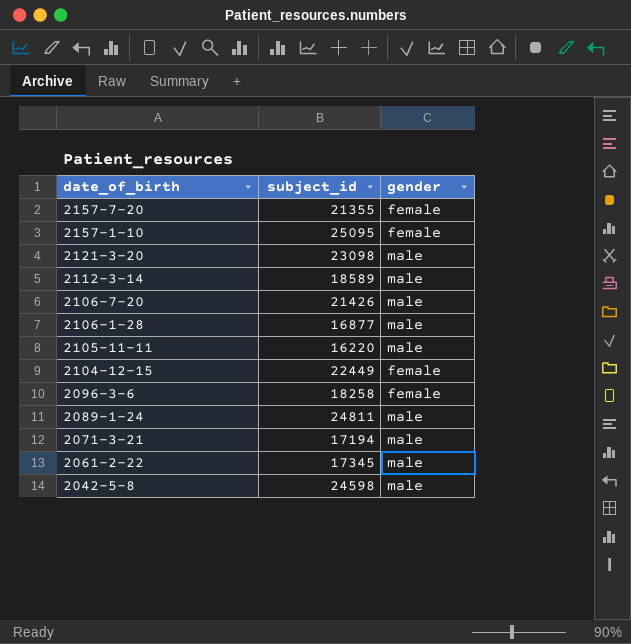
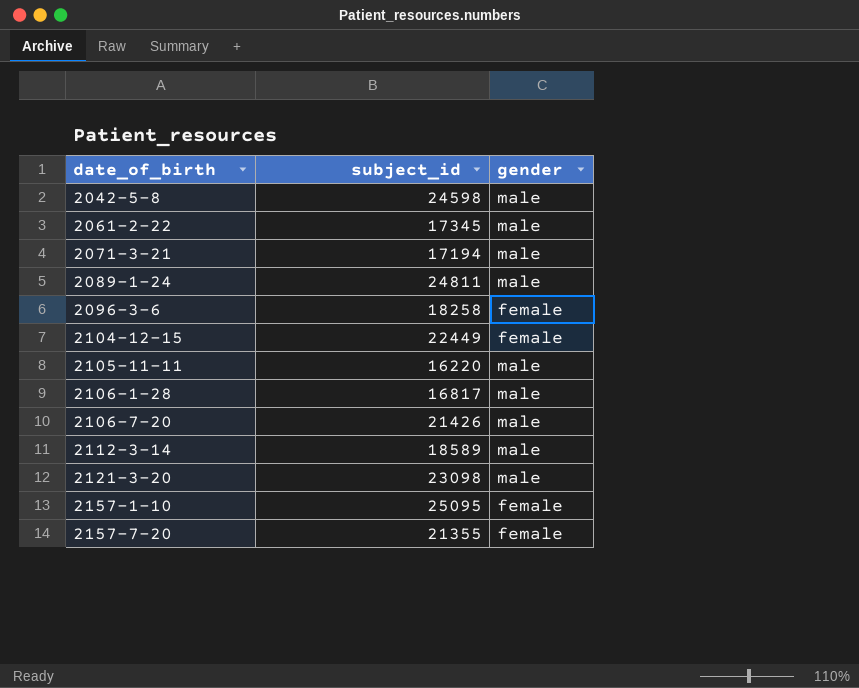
row order: date_of_birth descending -> date_of_birth ascending
2106-1-28 | subject_id: 16877 -> 16817

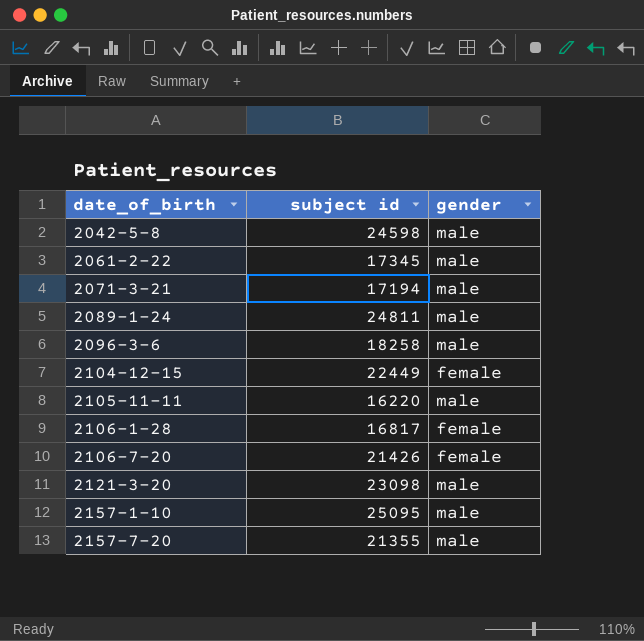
column name: subject_id -> subject id
row 2112-3-14: 18589 | male -> none
2096-3-6 | gender: female -> male
2106-1-28 | gender: male -> female
2106-7-20 | gender: male -> female
2157-1-10 | gender: female -> male
2157-7-20 | gender: female -> male

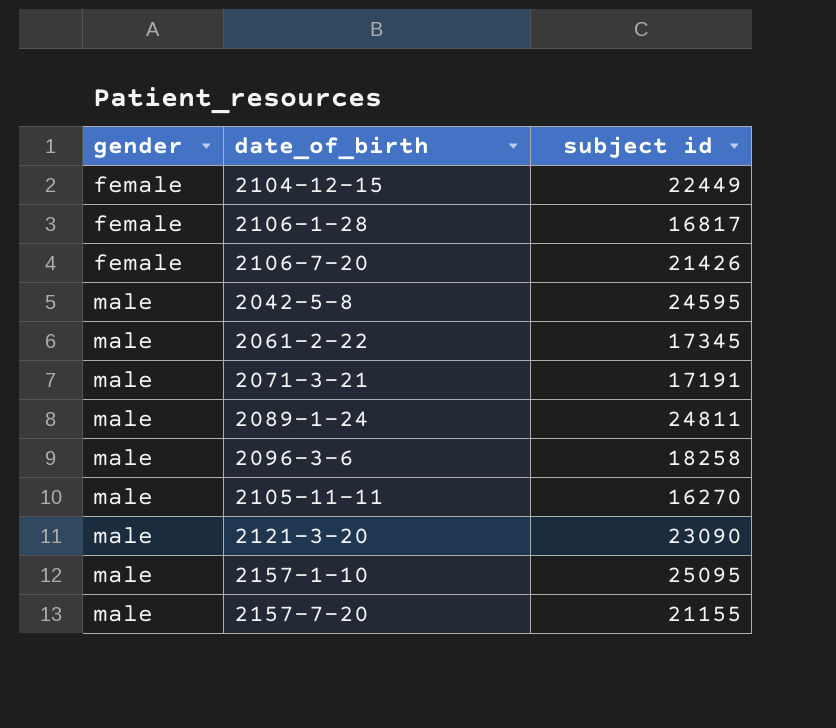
row order: date_of_birth ascending -> gender ascending
column gender | position: 3 -> 1
2042-5-8 | subject id: 24598 -> 24595
2071-3-21 | subject id: 17194 -> 17191
2105-11-11 | subject id: 16220 -> 16270
2121-3-20 | subject id: 23098 -> 23090
2157-7-20 | subject id: 21355 -> 21155

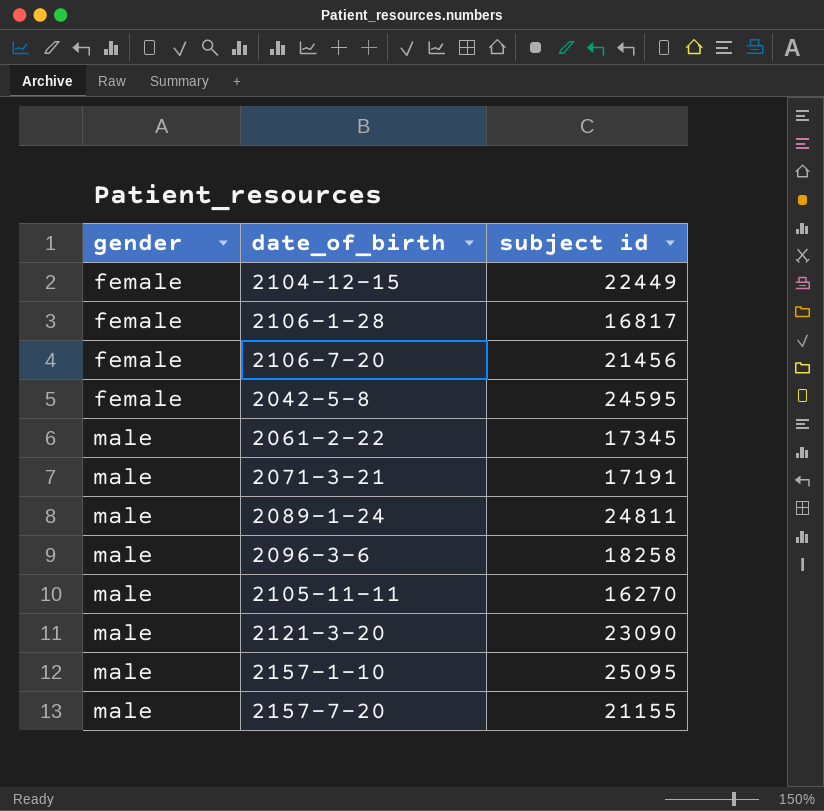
2106-7-20 | subject id: 21426 -> 21456
2042-5-8 | gender: male -> female

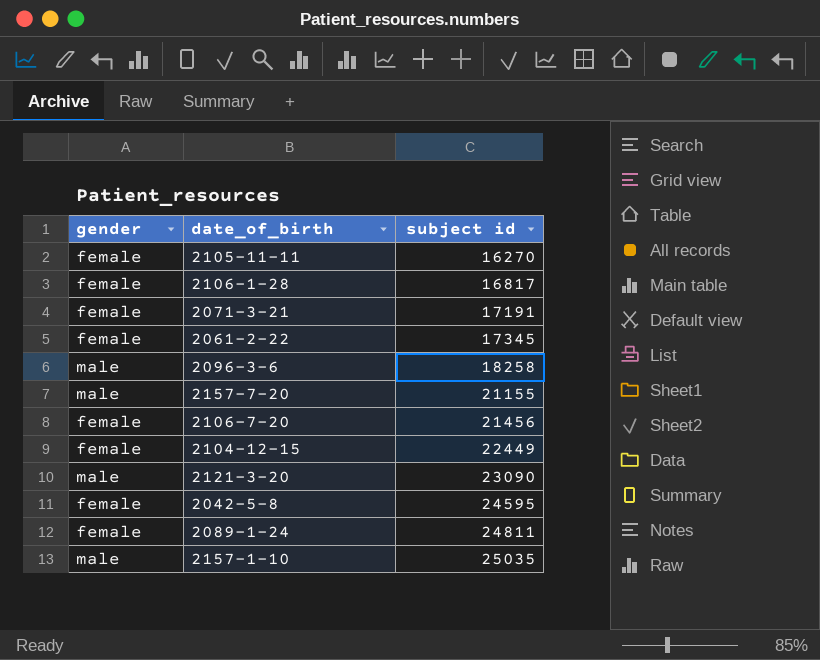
row order: gender ascending -> subject id ascending
2105-11-11 | gender: male -> female
2071-3-21 | gender: male -> female
2061-2-22 | gender: male -> female
2089-1-24 | gender: male -> female
2157-1-10 | subject id: 25095 -> 25035

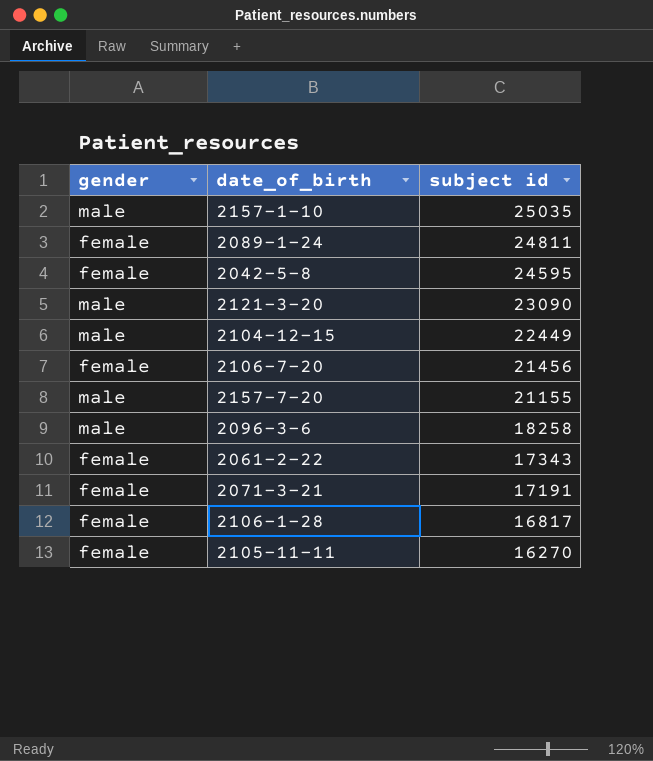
row order: subject id ascending -> subject id descending
2104-12-15 | gender: female -> male
2061-2-22 | subject id: 17345 -> 17343

